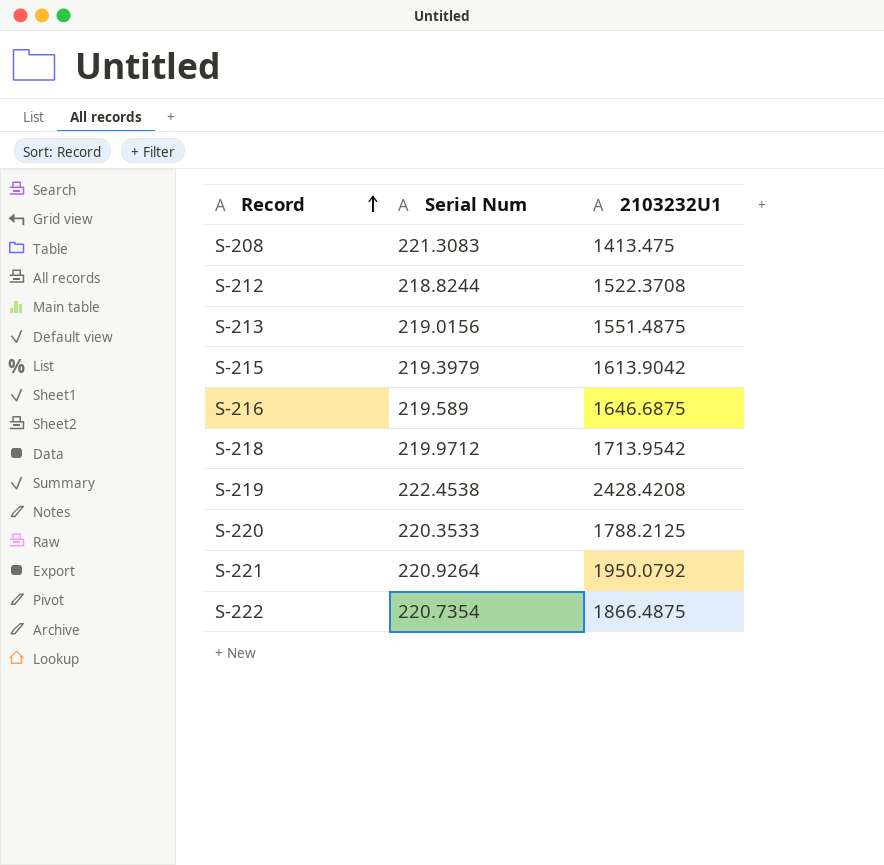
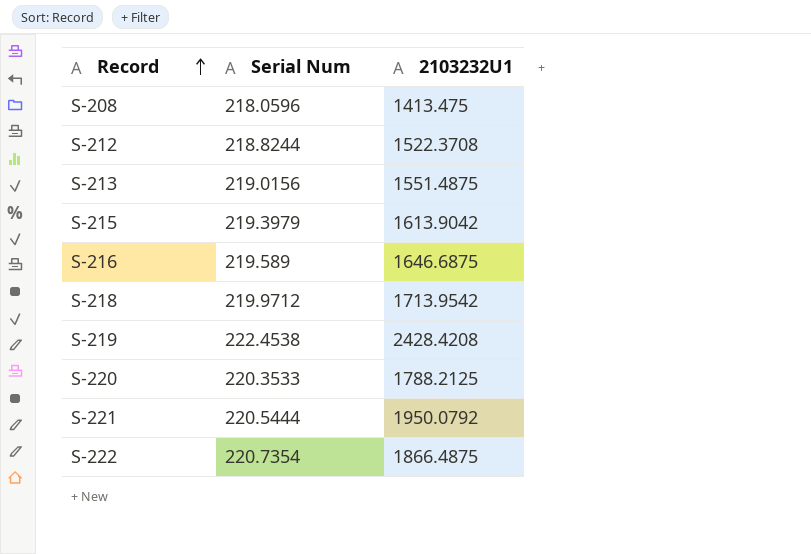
S-208 | Serial Num: 221.3083 -> 218.0596
S-221 | Serial Num: 220.9264 -> 220.5444

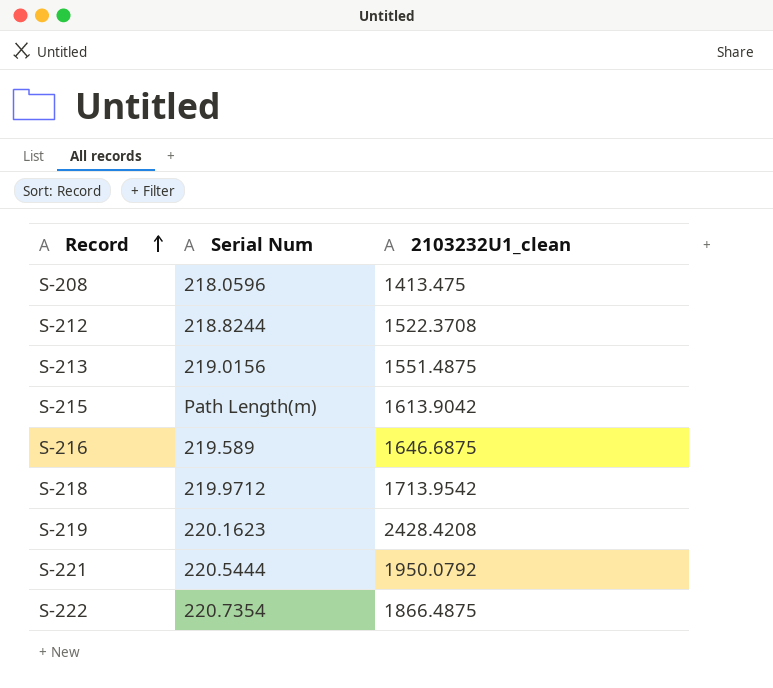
column name: 2103232U1 -> 2103232U1_clean
row S-220: 220.3533 | 1788.2125 -> none
S-215 | Serial Num: 219.3979 -> Path Length(m)
S-219 | Serial Num: 222.4538 -> 220.1623

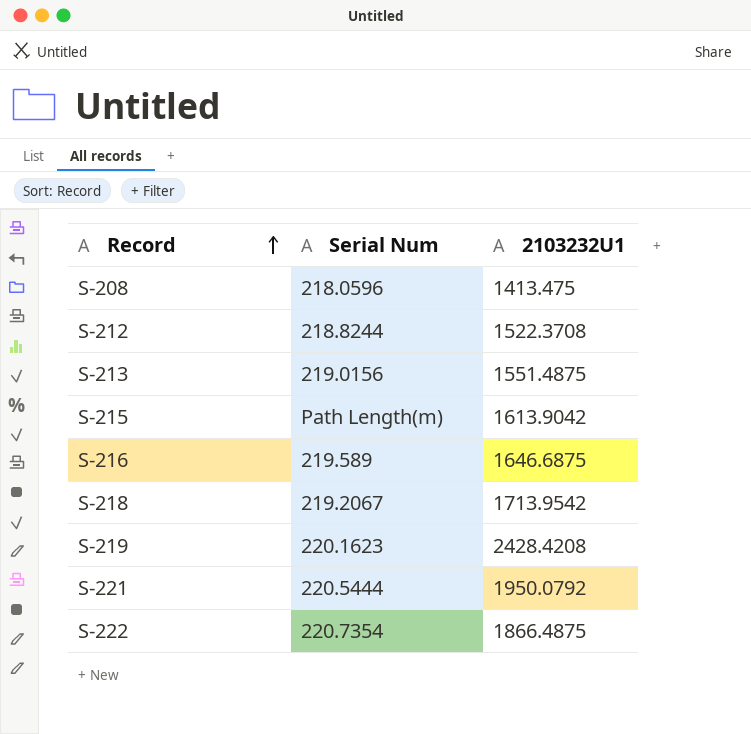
column name: 2103232U1_clean -> 2103232U1
S-218 | Serial Num: 219.9712 -> 219.2067

